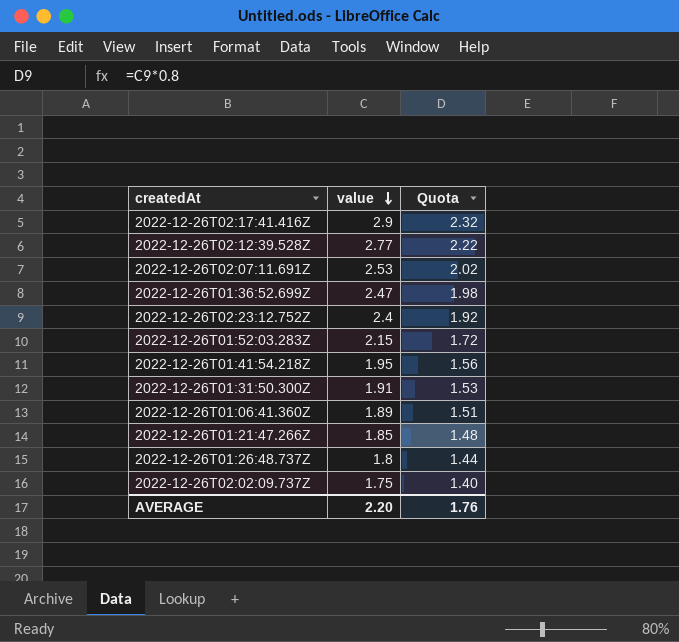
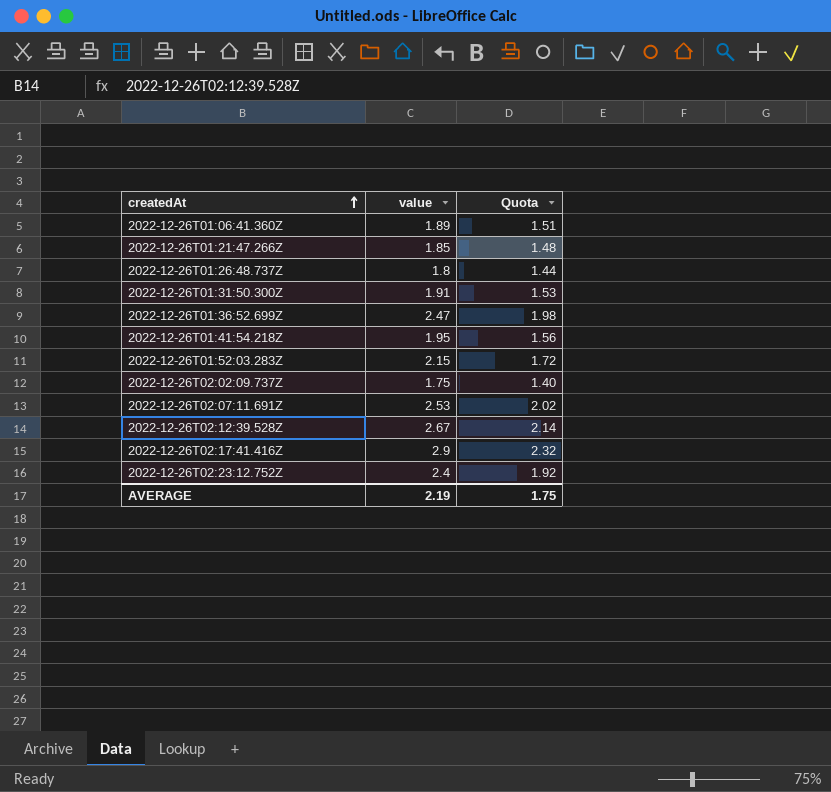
row order: value descending -> createdAt ascending
2022-12-26T02:12:39.528Z | value: 2.77 -> 2.67
2022-12-26T02:12:39.528Z | Quota: 2.22 -> 2.14
AVERAGE | value: 2.20 -> 2.19
AVERAGE | Quota: 1.76 -> 1.75

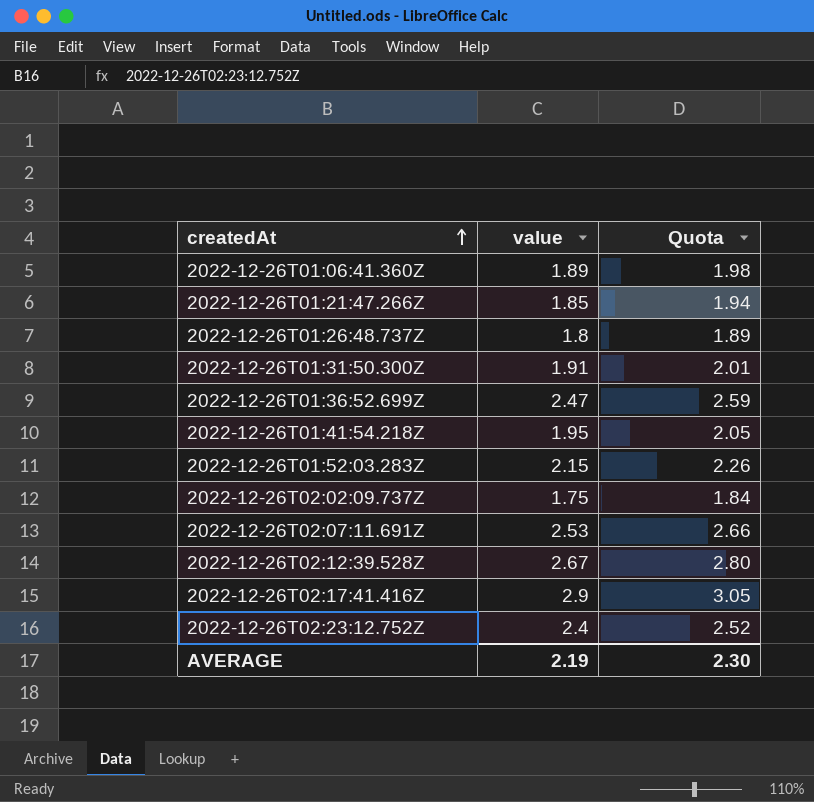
column Quota | formula: [value] * 0.8 -> [value] * 1.05
AVERAGE | Quota: 1.75 -> 2.30

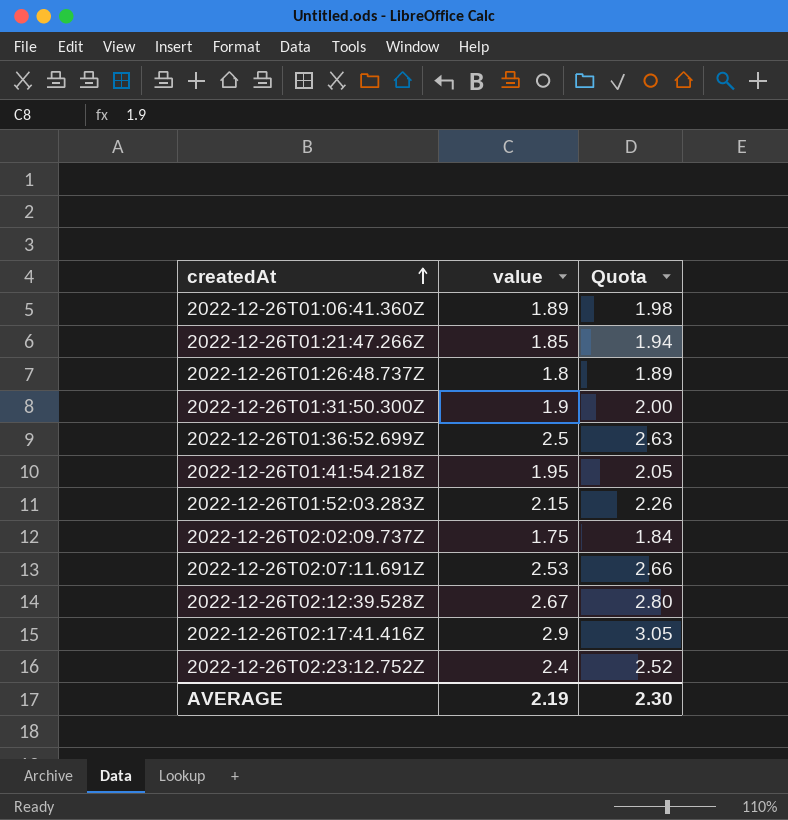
2022-12-26T01:31:50.300Z | value: 1.91 -> 1.9
2022-12-26T01:31:50.300Z | Quota: 2.01 -> 2.00
2022-12-26T01:36:52.699Z | value: 2.47 -> 2.5
2022-12-26T01:36:52.699Z | Quota: 2.59 -> 2.63

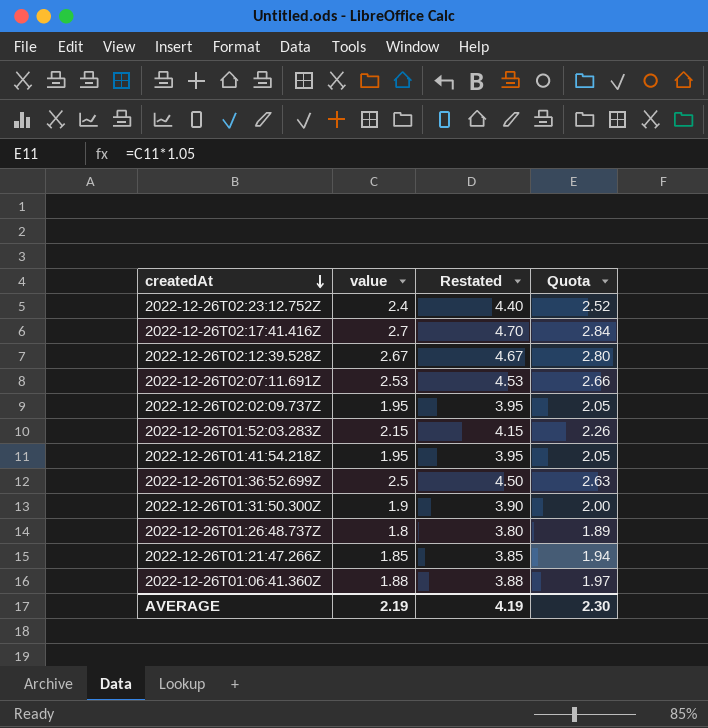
row order: createdAt ascending -> createdAt descending
column Restated | formula: none -> [value] + 2
2022-12-26T02:17:41.416Z | value: 2.9 -> 2.7
2022-12-26T02:17:41.416Z | Quota: 3.05 -> 2.84
2022-12-26T02:02:09.737Z | value: 1.75 -> 1.95
2022-12-26T02:02:09.737Z | Quota: 1.84 -> 2.05
2022-12-26T01:06:41.360Z | value: 1.89 -> 1.88
2022-12-26T01:06:41.360Z | Quota: 1.98 -> 1.97

